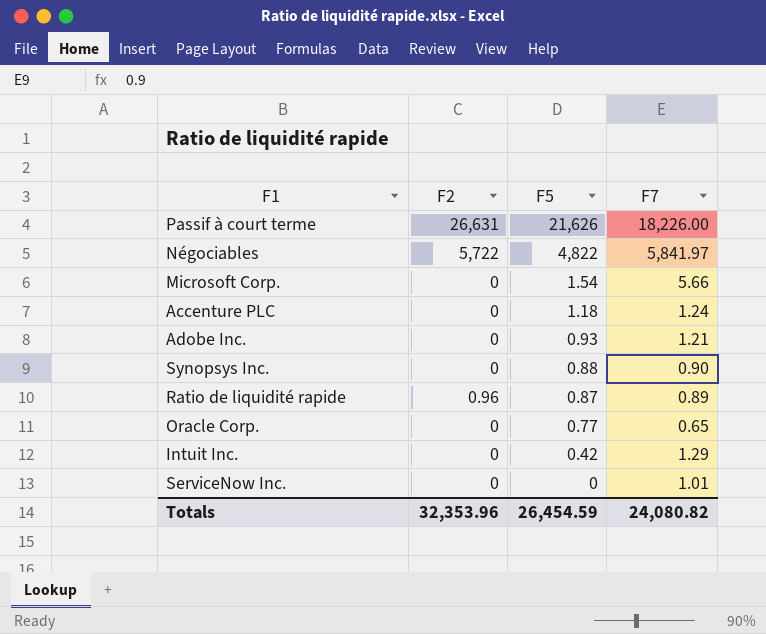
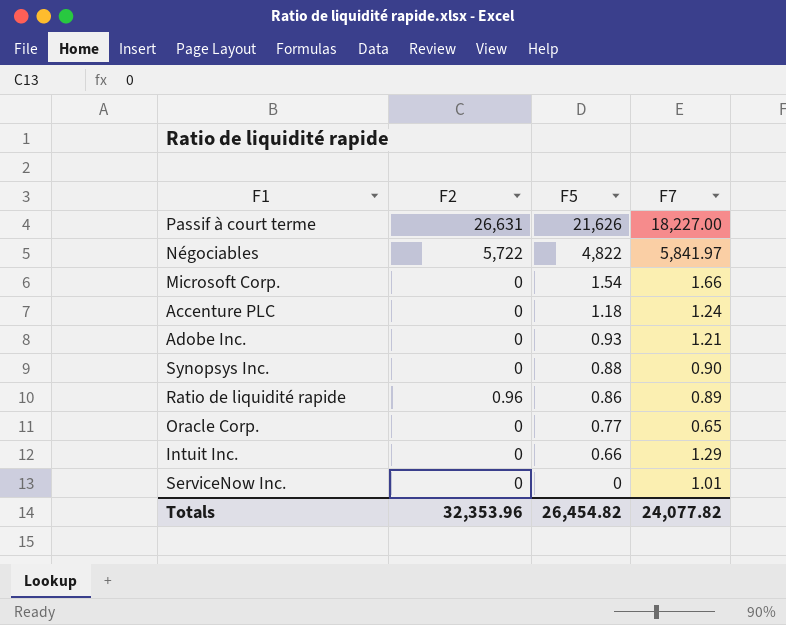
Passif à court terme | F7: 18,226.00 -> 18,227.00
Microsoft Corp. | F7: 5.66 -> 1.66
Ratio de liquidité rapide | F5: 0.87 -> 0.86
Intuit Inc. | F5: 0.42 -> 0.66
Totals | F5: 26,454.59 -> 26,454.82
Totals | F7: 24,080.82 -> 24,077.82

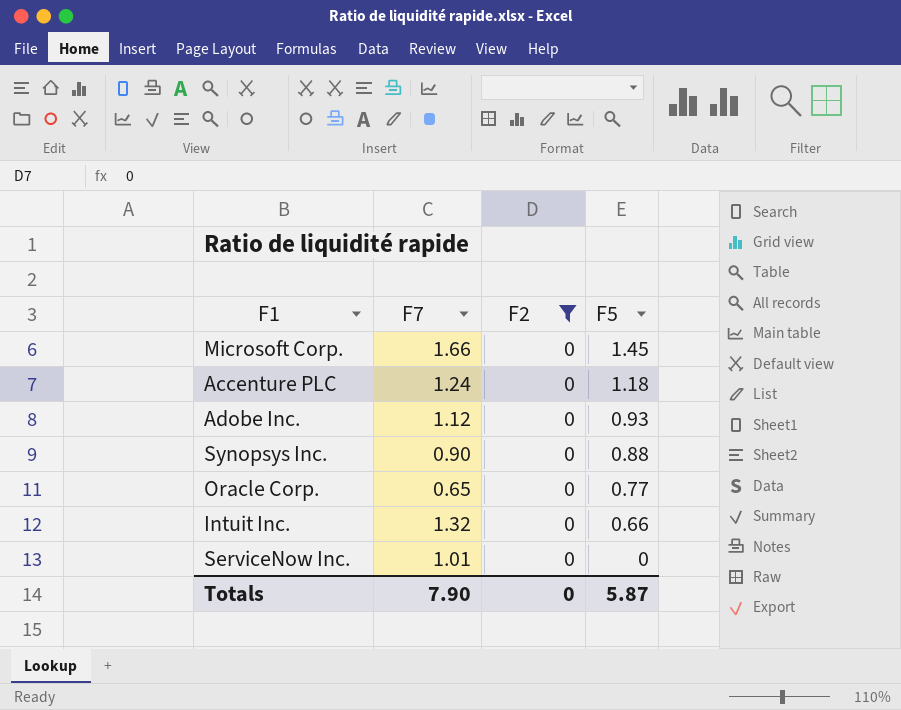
filter: none -> F2 = 0
column F7 | position: 4 -> 2
Microsoft Corp. | F5: 1.54 -> 1.45
Adobe Inc. | F7: 1.21 -> 1.12
Intuit Inc. | F7: 1.29 -> 1.32
Totals | F7: 24,077.82 -> 7.90
Totals | F2: 32,353.96 -> 0
Totals | F5: 26,454.82 -> 5.87

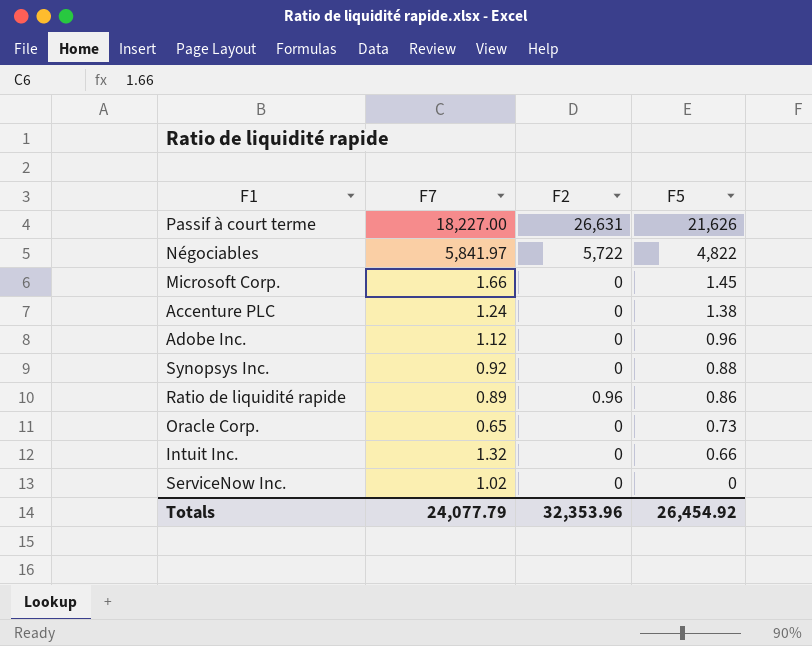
filter: F2 = 0 -> none
Accenture PLC | F5: 1.18 -> 1.38
Adobe Inc. | F5: 0.93 -> 0.96
Synopsys Inc. | F7: 0.90 -> 0.92
Oracle Corp. | F5: 0.77 -> 0.73
ServiceNow Inc. | F7: 1.01 -> 1.02
Totals | F7: 7.90 -> 24,077.79
Totals | F2: 0 -> 32,353.96
Totals | F5: 5.87 -> 26,454.92

